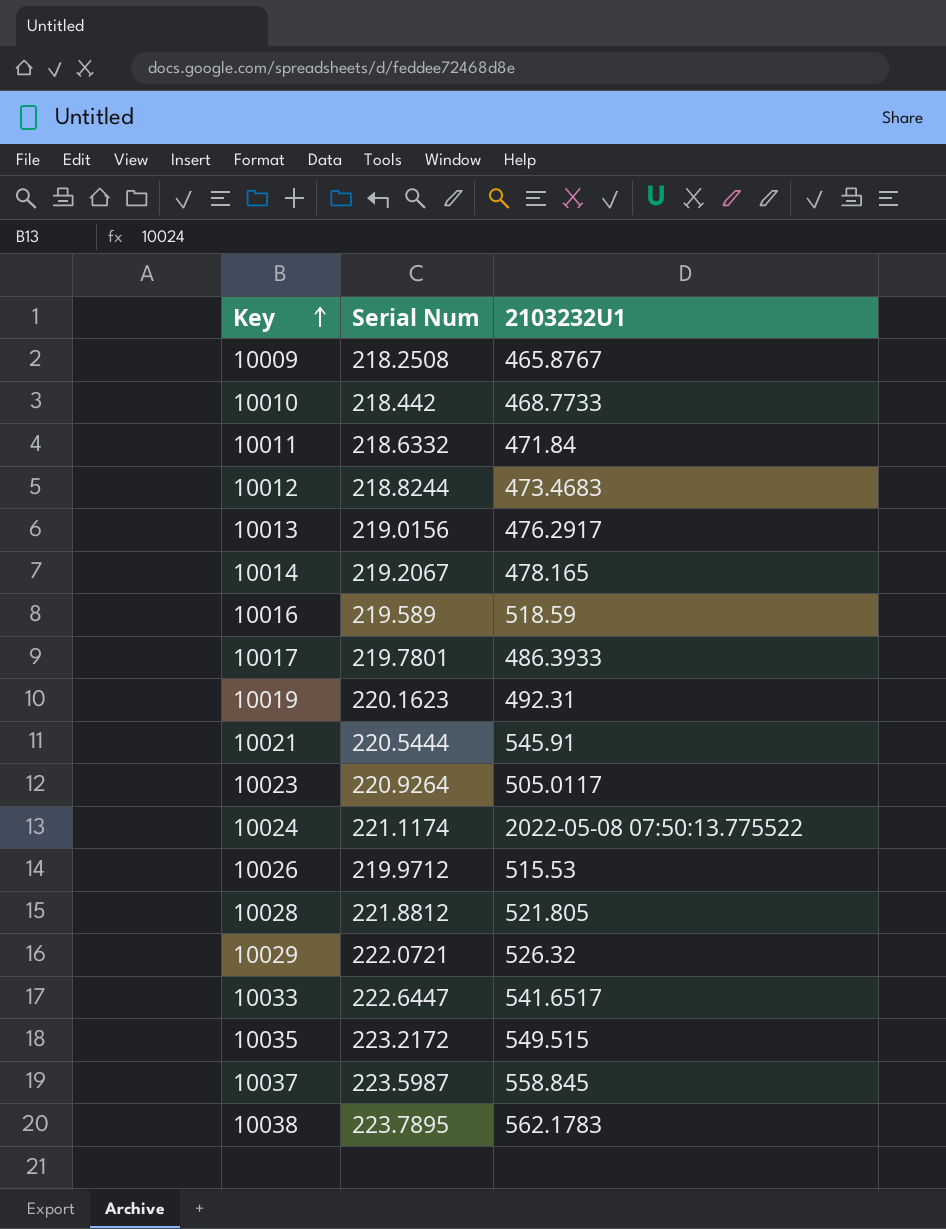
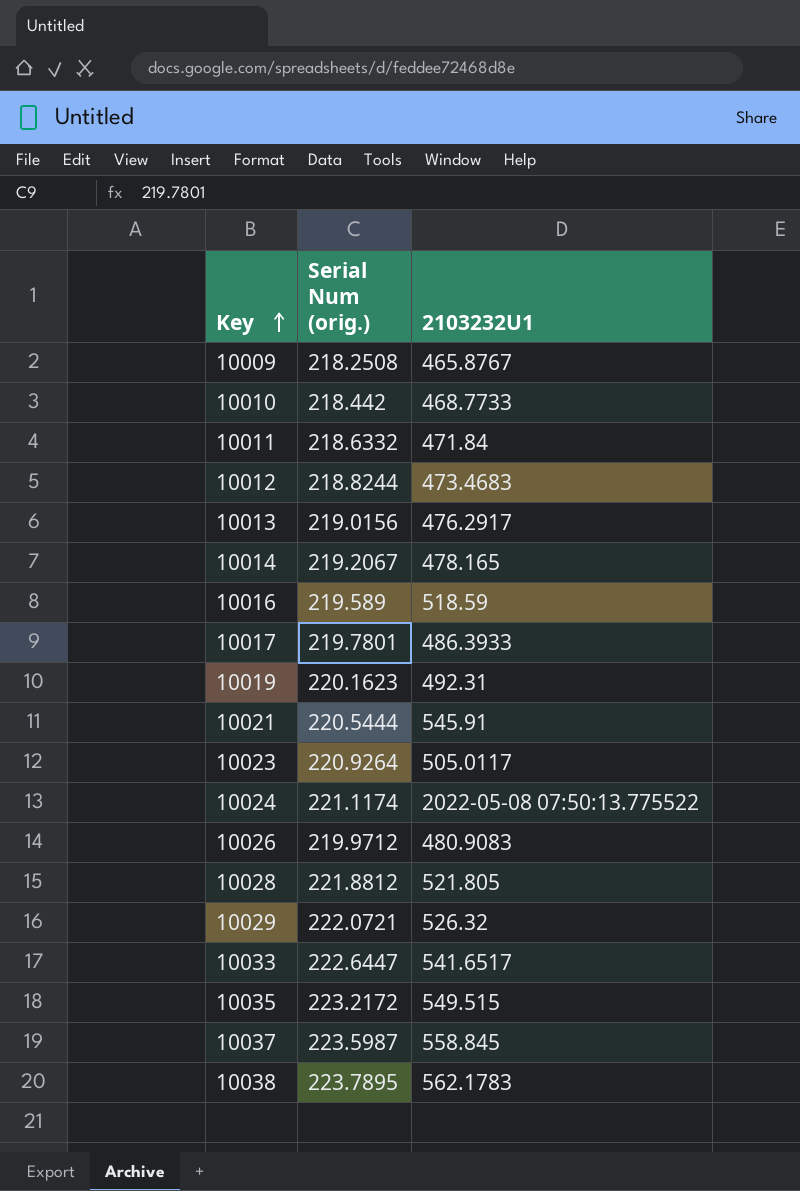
column name: Serial Num -> Serial Num (orig.)
10026 | 2103232U1: 515.53 -> 480.9083

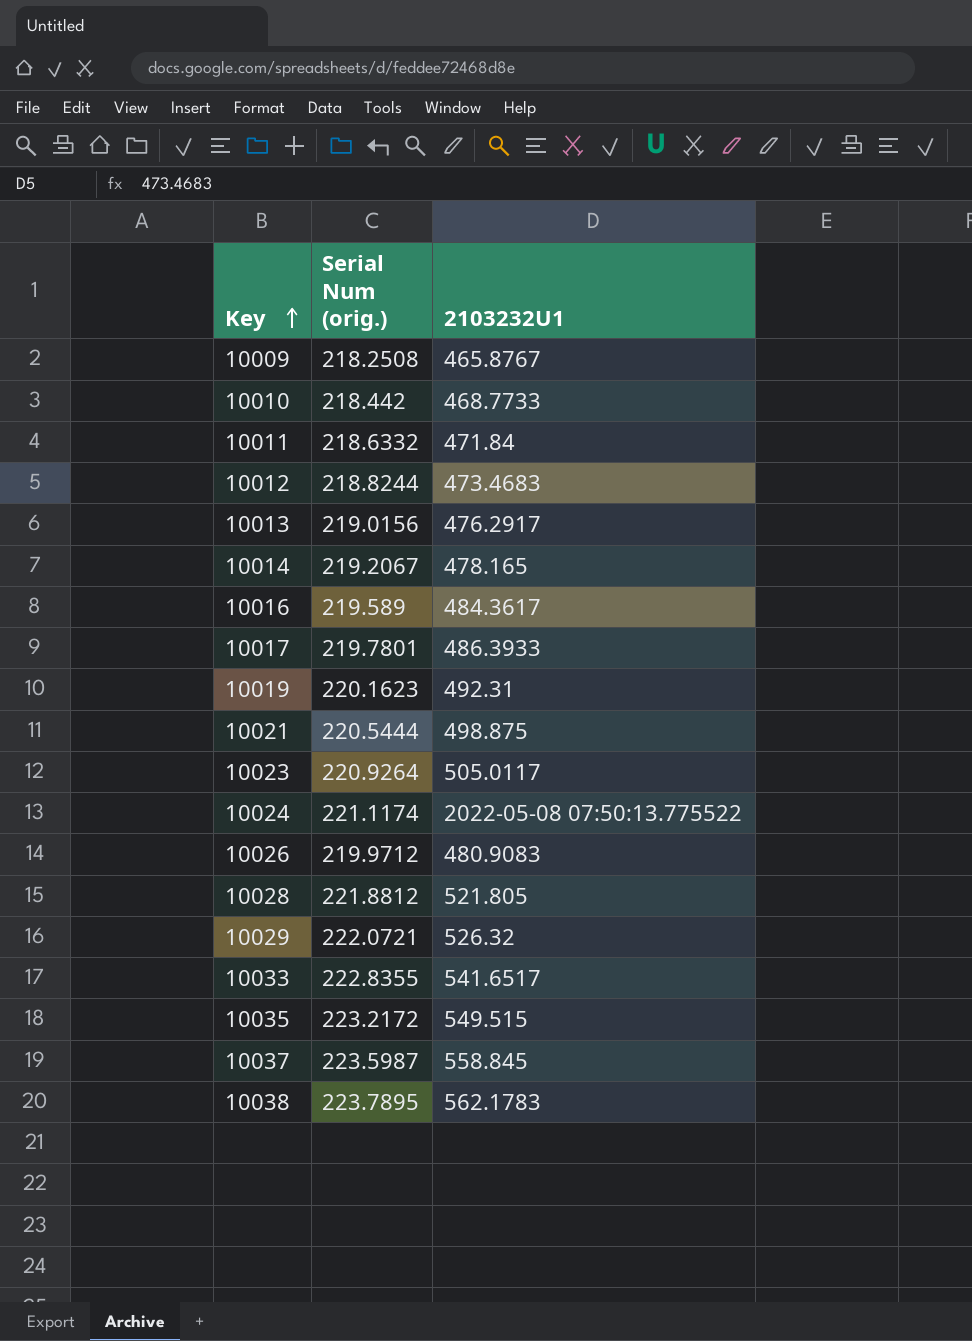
10016 | 2103232U1: 518.59 -> 484.3617
10021 | 2103232U1: 545.91 -> 498.875
10033 | Serial Num (orig.): 222.6447 -> 222.8355

